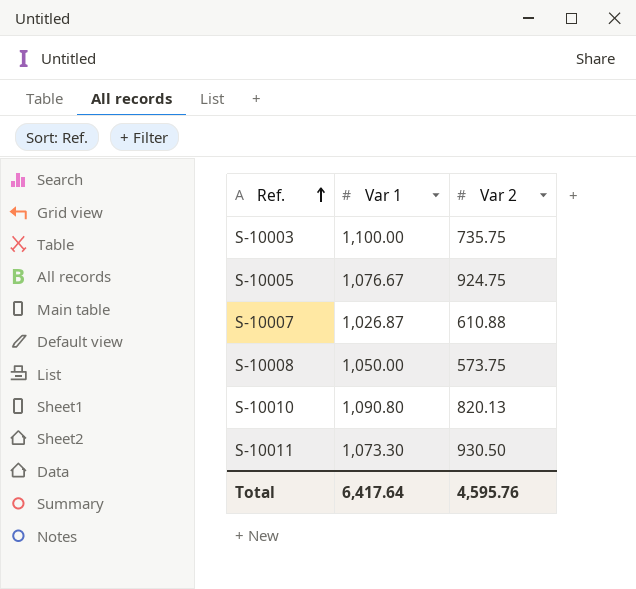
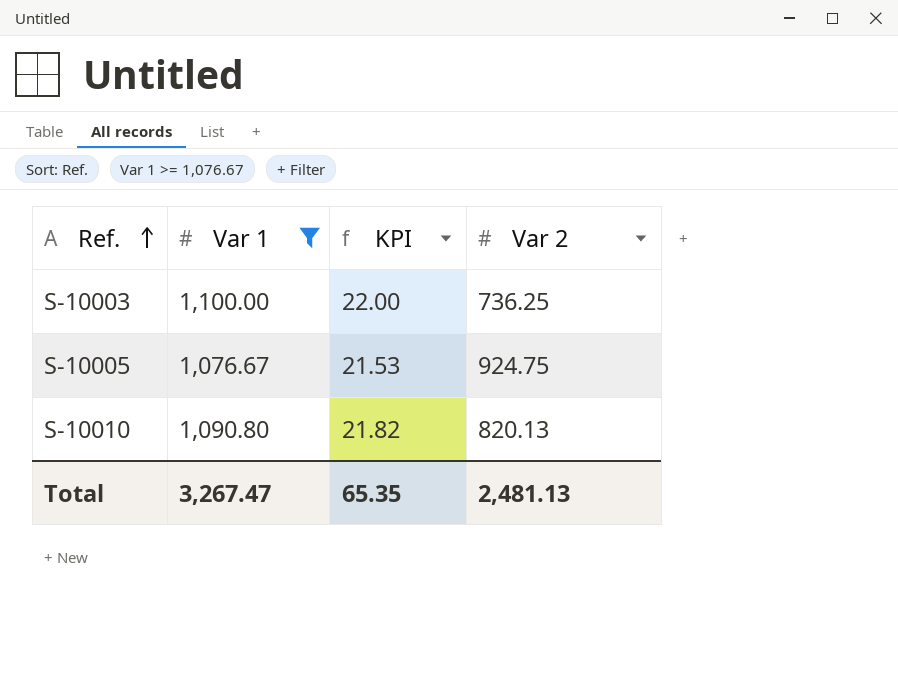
filter: none -> Var 1 >= 1,076.67
column KPI | formula: none -> [Var 1] * 0.02
S-10003 | Var 2: 735.75 -> 736.25
Total | Var 1: 6,417.64 -> 3,267.47
Total | Var 2: 4,595.76 -> 2,481.13

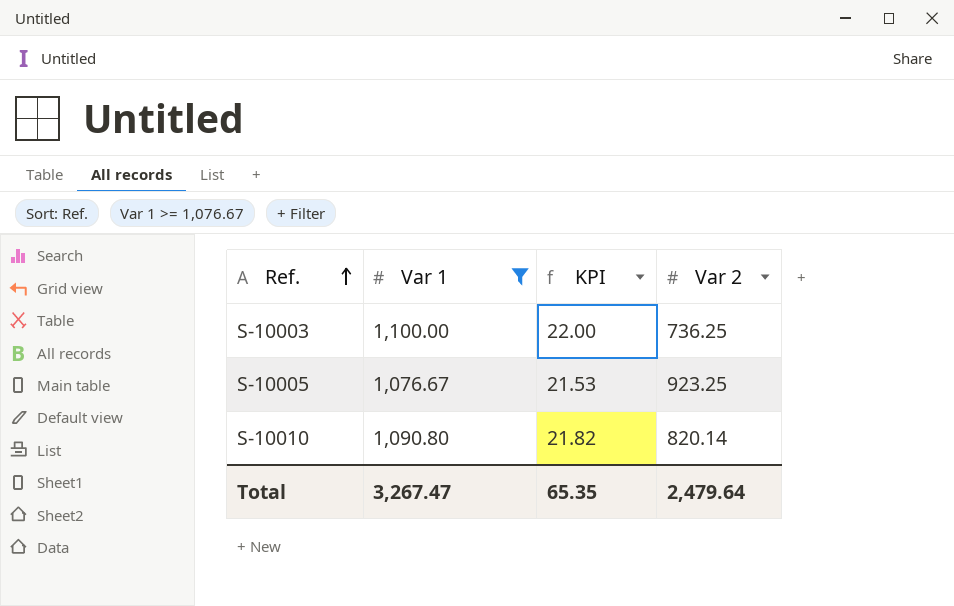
S-10005 | Var 2: 924.75 -> 923.25
S-10010 | Var 2: 820.13 -> 820.14
Total | Var 2: 2,481.13 -> 2,479.64

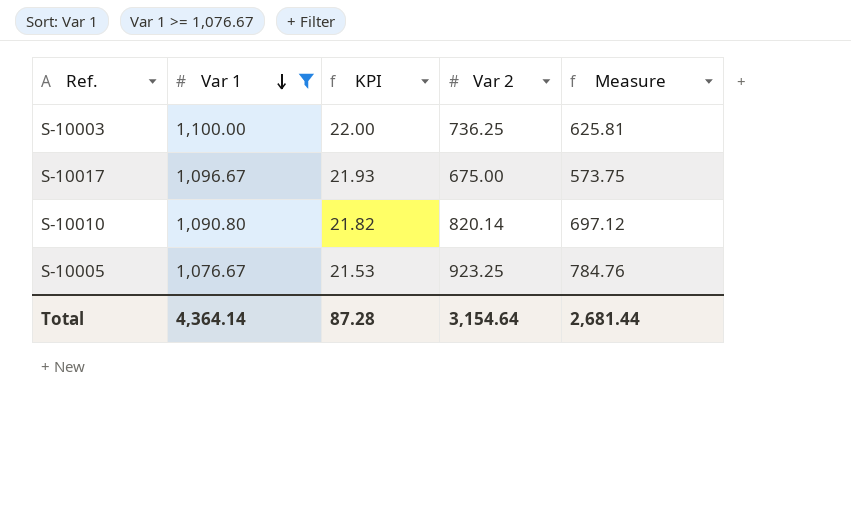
row order: Ref. ascending -> Var 1 descending
column Measure | formula: none -> [Var 2] * 0.85
row S-10017: none -> 1,096.67 | 21.93 | 675.00 | 573.75
Total | Var 1: 3,267.47 -> 4,364.14
Total | KPI: 65.35 -> 87.28
Total | Var 2: 2,479.64 -> 3,154.64

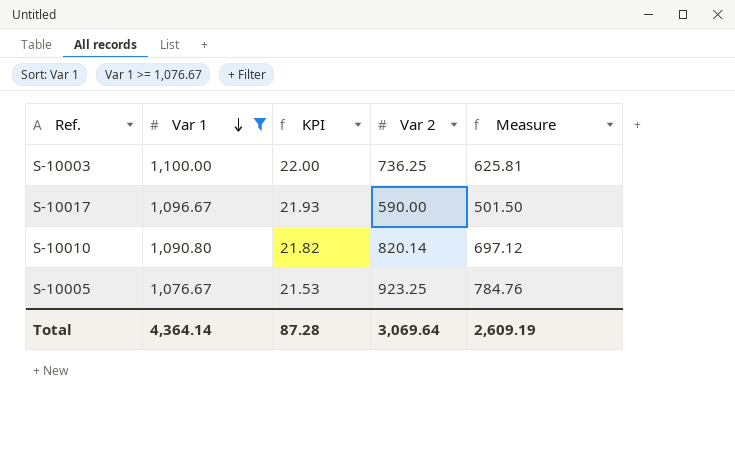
S-10017 | Var 2: 675.00 -> 590.00
S-10017 | Measure: 573.75 -> 501.50
Total | Var 2: 3,154.64 -> 3,069.64
Total | Measure: 2,681.44 -> 2,609.19

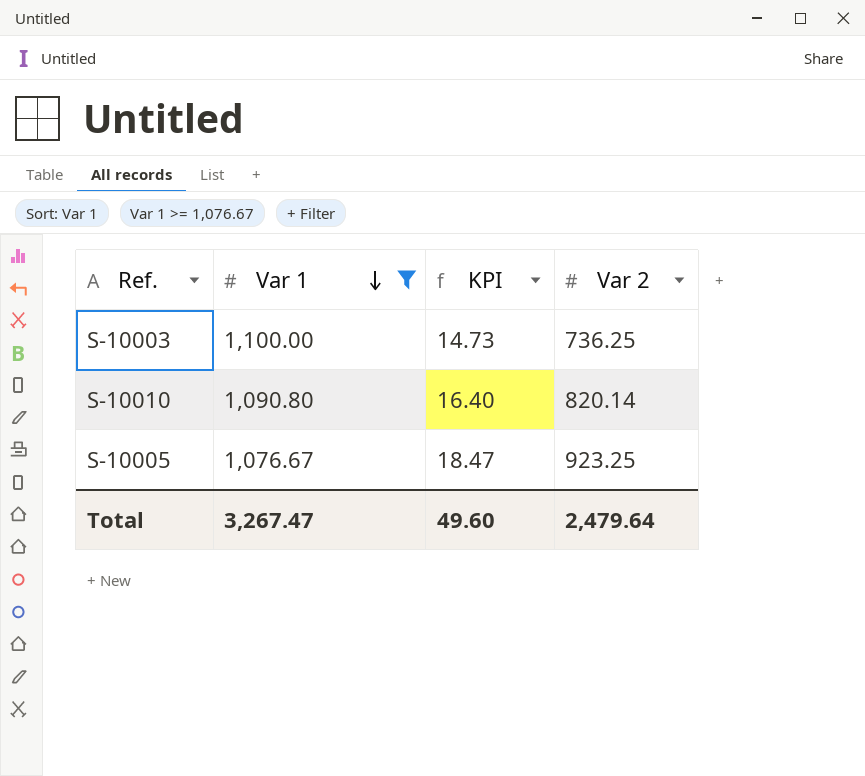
column Measure | formula: [Var 2] * 0.85 -> none
column KPI | formula: [Var 1] * 0.02 -> [Var 2] * 0.02
row S-10017: 1,096.67 | 21.93 | 590.00 | 501.50 -> none
Total | Var 1: 4,364.14 -> 3,267.47
Total | KPI: 87.28 -> 49.60
Total | Var 2: 3,069.64 -> 2,479.64

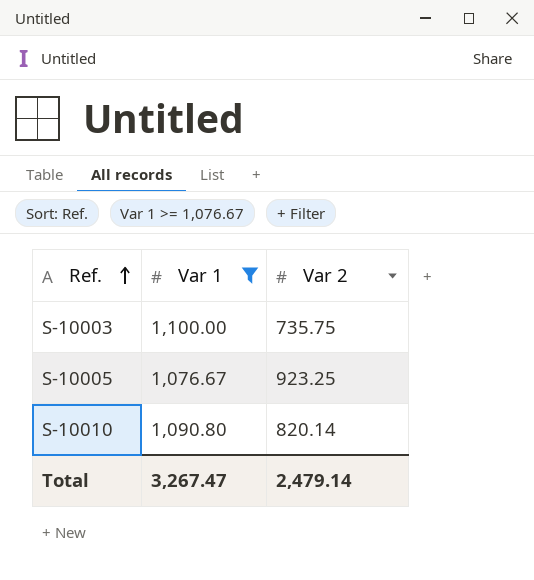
row order: Var 1 descending -> Ref. ascending
column KPI | formula: [Var 2] * 0.02 -> none
S-10003 | Var 2: 736.25 -> 735.75
Total | Var 2: 2,479.64 -> 2,479.14

